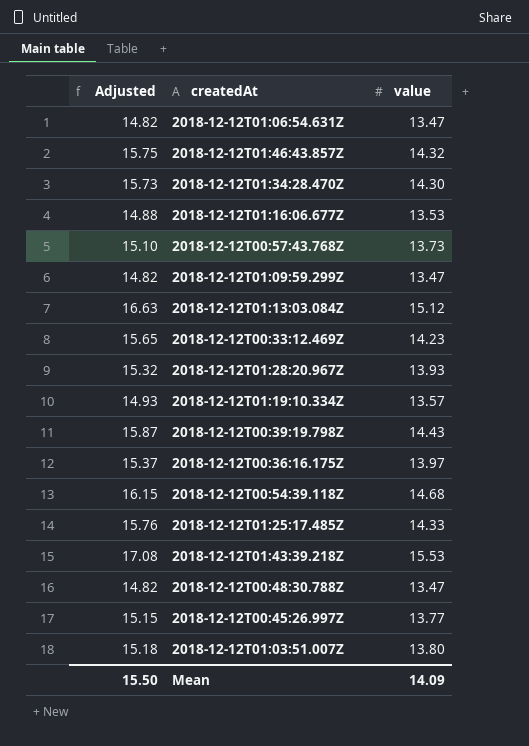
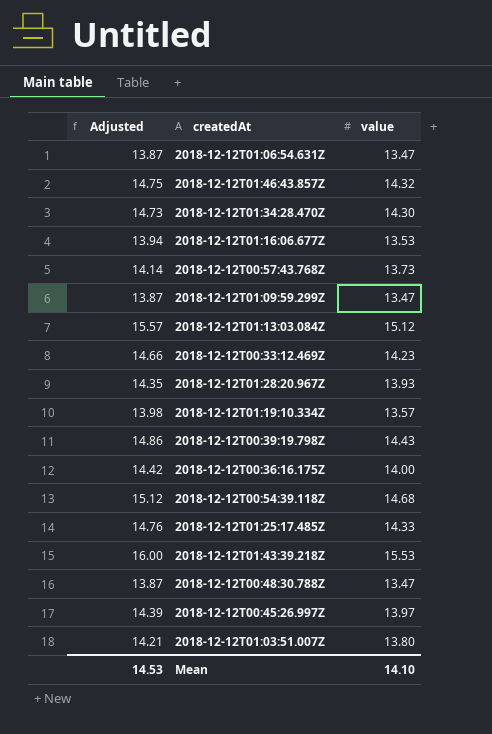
column Adjusted | formula: [value] * 1.1 -> [value] * 1.03
2018-12-12T00:36:16.175Z | value: 13.97 -> 14.00
2018-12-12T00:45:26.997Z | value: 13.77 -> 13.97
Mean | Adjusted: 15.50 -> 14.53
Mean | value: 14.09 -> 14.10

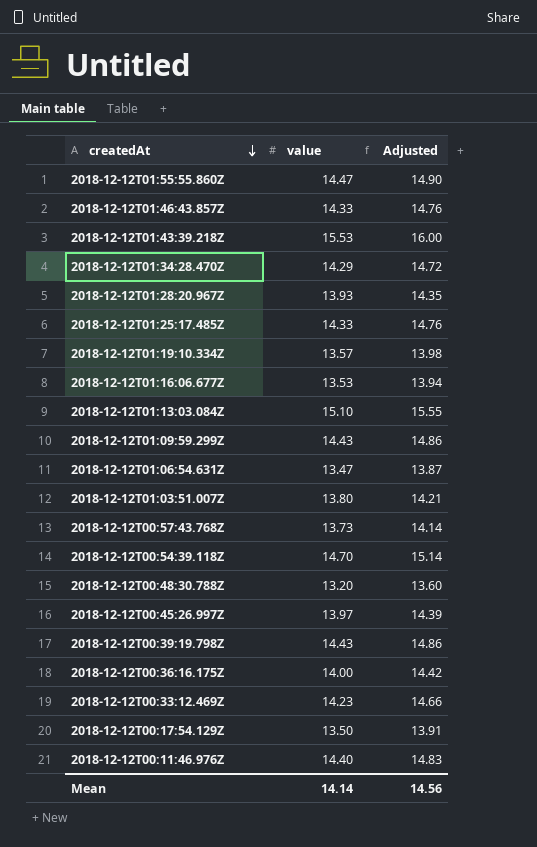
row order: none -> createdAt descending
column Adjusted | position: 1 -> 3
row 2018-12-12T01:55:55.860Z: none -> 14.47 | 14.90
2018-12-12T01:46:43.857Z | value: 14.32 -> 14.33
2018-12-12T01:46:43.857Z | Adjusted: 14.75 -> 14.76
2018-12-12T01:34:28.470Z | value: 14.30 -> 14.29
2018-12-12T01:34:28.470Z | Adjusted: 14.73 -> 14.72
2018-12-12T01:13:03.084Z | value: 15.12 -> 15.10
2018-12-12T01:13:03.084Z | Adjusted: 15.57 -> 15.55
2018-12-12T01:09:59.299Z | value: 13.47 -> 14.43
2018-12-12T01:09:59.299Z | Adjusted: 13.87 -> 14.86
2018-12-12T00:54:39.118Z | value: 14.68 -> 14.70
2018-12-12T00:54:39.118Z | Adjusted: 15.12 -> 15.14
2018-12-12T00:48:30.788Z | value: 13.47 -> 13.20
2018-12-12T00:48:30.788Z | Adjusted: 13.87 -> 13.60
row 2018-12-12T00:17:54.129Z: none -> 13.50 | 13.91
row 2018-12-12T00:11:46.976Z: none -> 14.40 | 14.83
Mean | value: 14.10 -> 14.14
Mean | Adjusted: 14.53 -> 14.56

